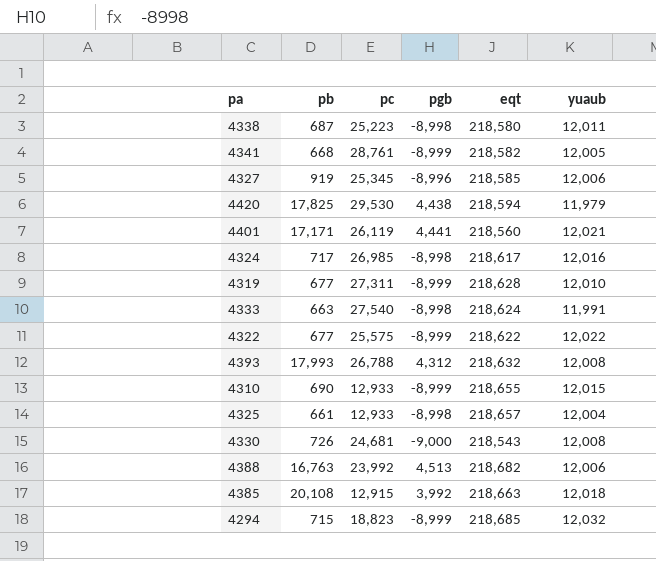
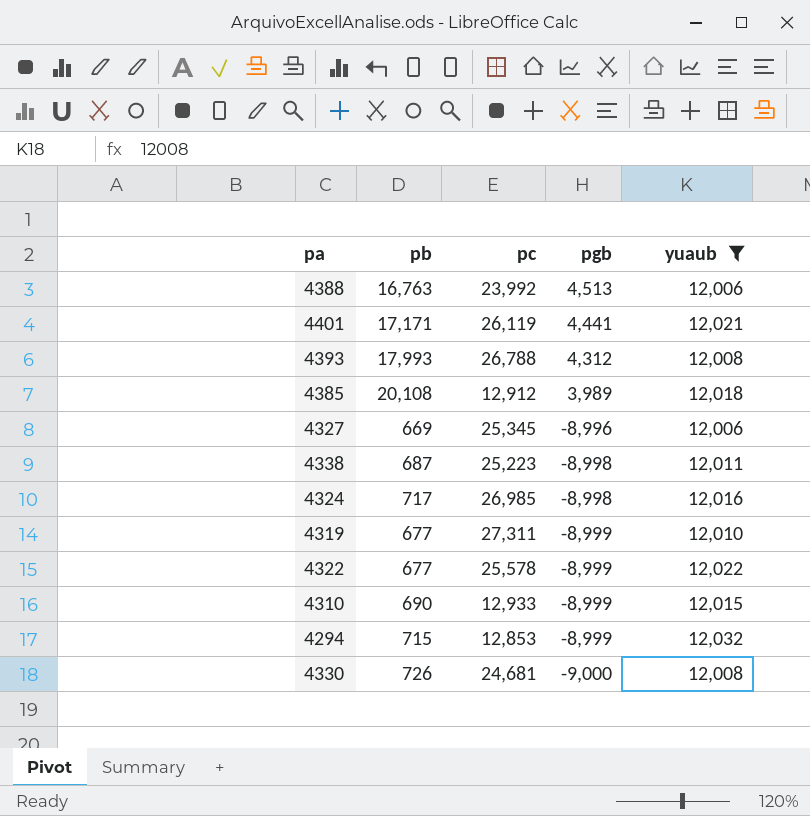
filter: none -> yuaub >= 12,006
row order: none -> pgb descending
column eqt | position: 5 -> none
4385 | pc: 12,915 -> 12,912
4385 | pgb: 3,992 -> 3,989
4327 | pb: 919 -> 669
4322 | pc: 25,575 -> 25,578
4294 | pc: 18,823 -> 12,853

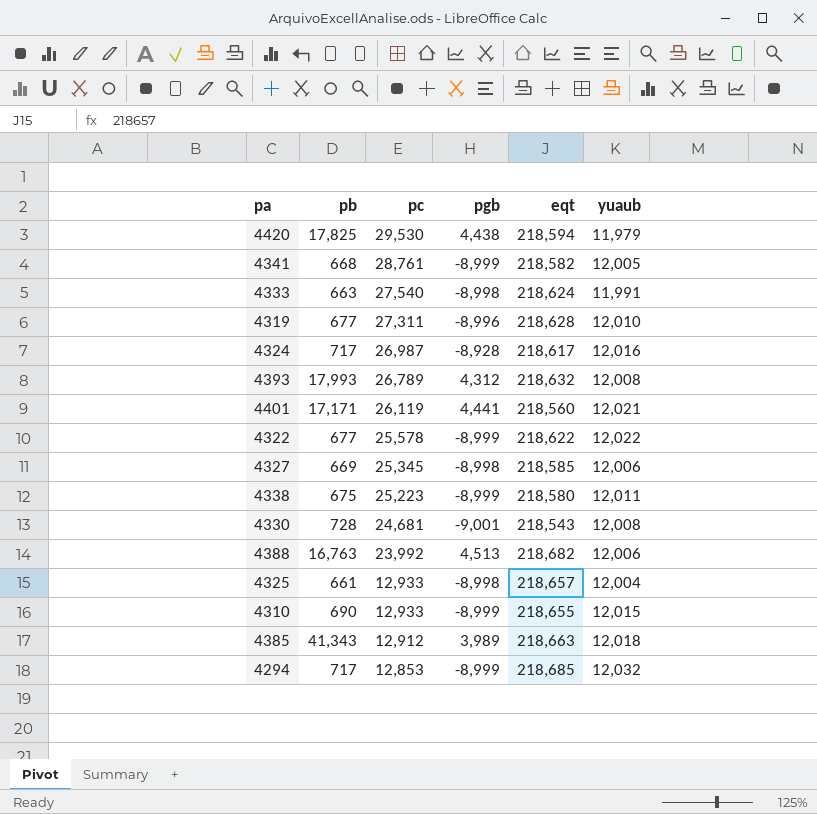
filter: yuaub >= 12,006 -> none
row order: pgb descending -> pc descending
column eqt | position: none -> 5
4319 | pgb: -8,999 -> -8,996
4324 | pc: 26,985 -> 26,987
4324 | pgb: -8,998 -> -8,928
4393 | pc: 26,788 -> 26,789
4327 | pgb: -8,996 -> -8,998
4338 | pb: 687 -> 675
4338 | pgb: -8,998 -> -8,999
4330 | pb: 726 -> 728
4330 | pgb: -9,000 -> -9,001
4385 | pb: 20,108 -> 41,343
4294 | pb: 715 -> 717

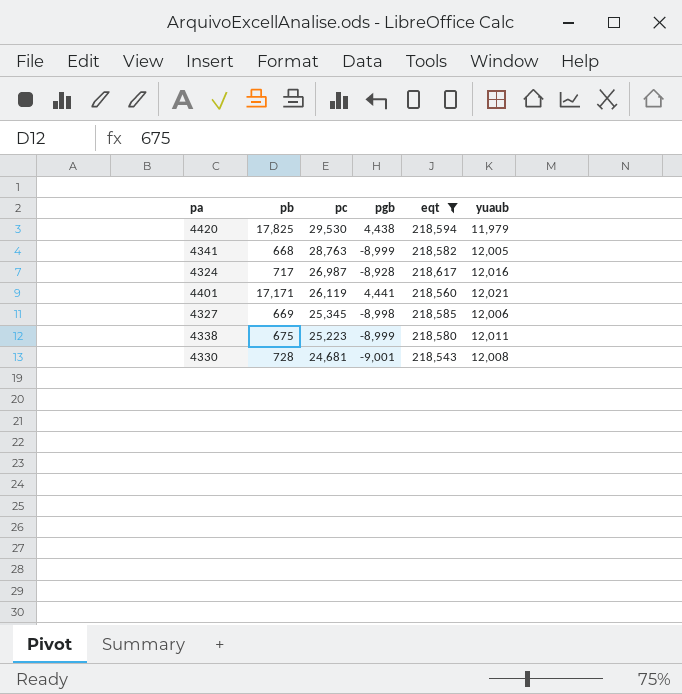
filter: none -> eqt <= 218,617
4341 | pc: 28,761 -> 28,763

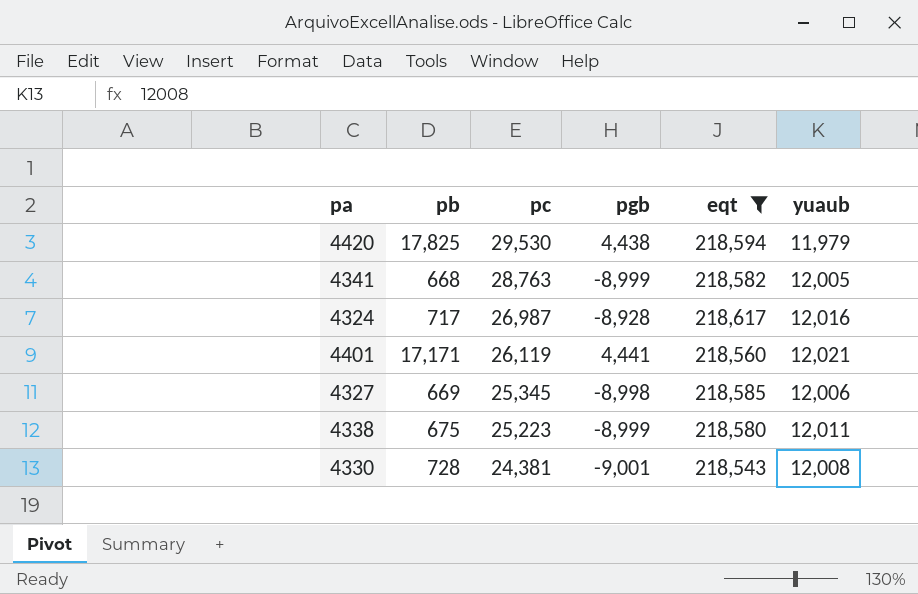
4330 | pc: 24,681 -> 24,381

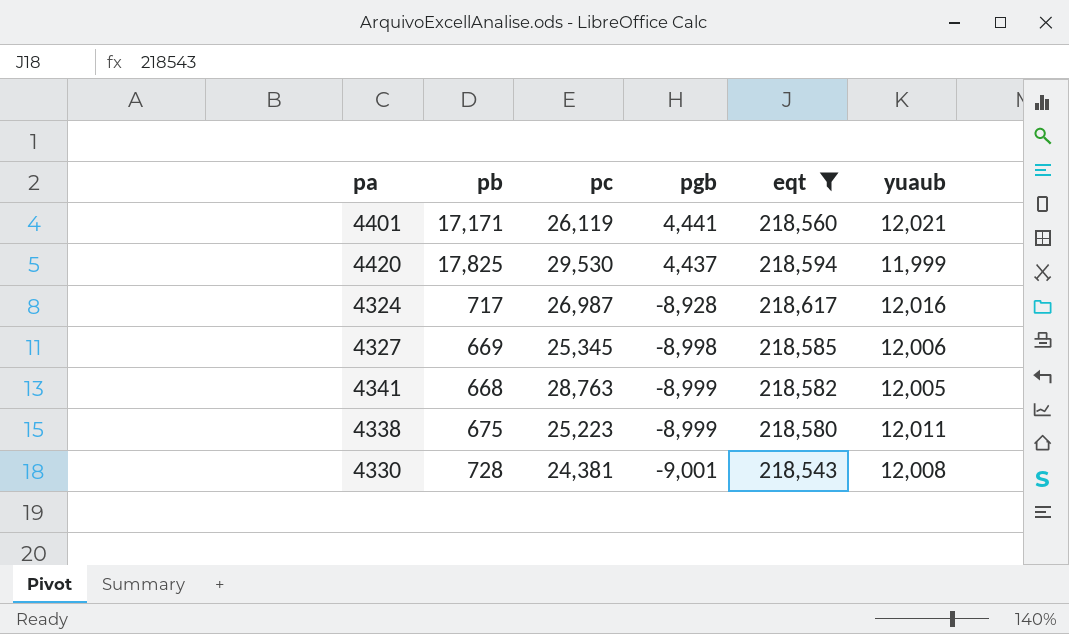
row order: pc descending -> pgb descending
4420 | pgb: 4,438 -> 4,437
4420 | yuaub: 11,979 -> 11,999

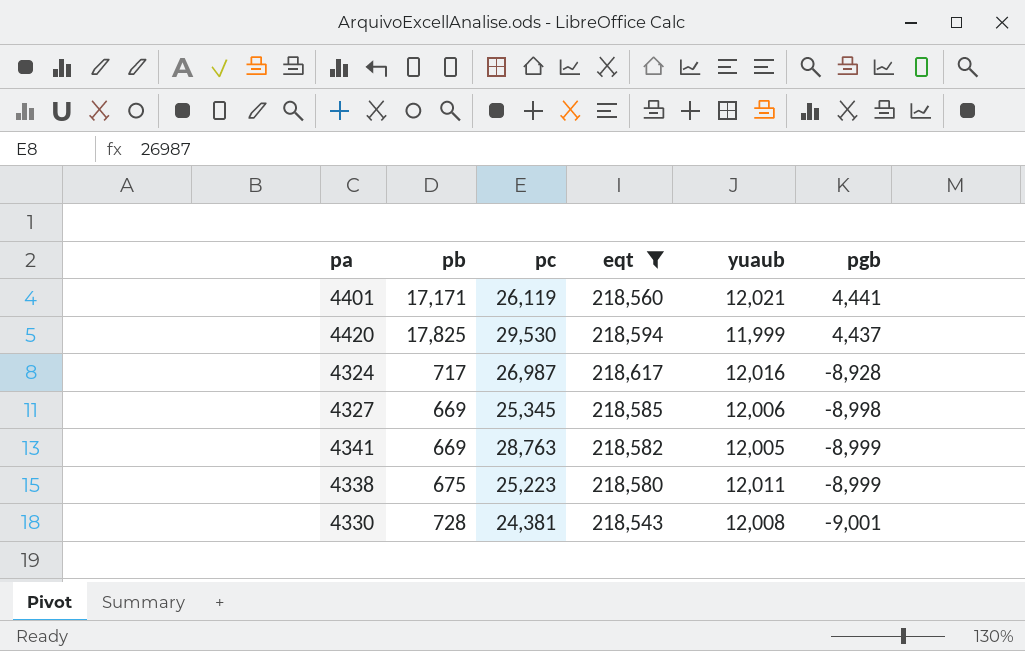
column pgb | position: 4 -> 6
4341 | pb: 668 -> 669

